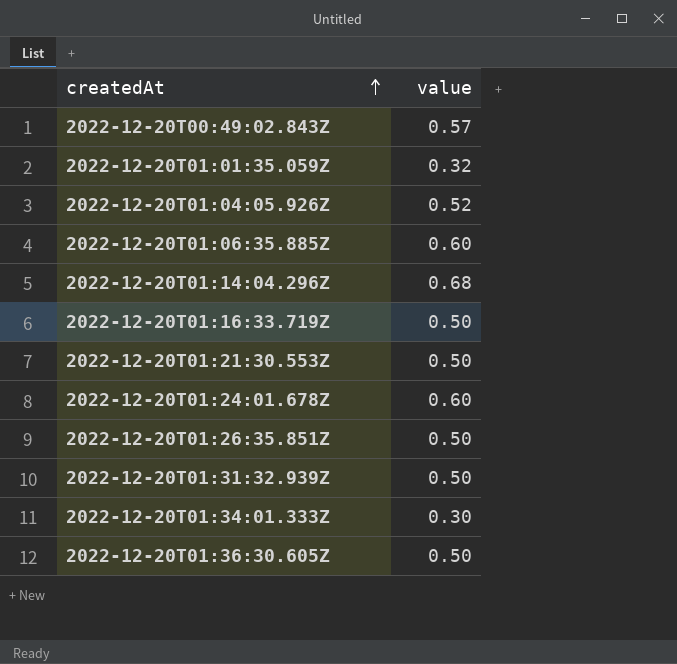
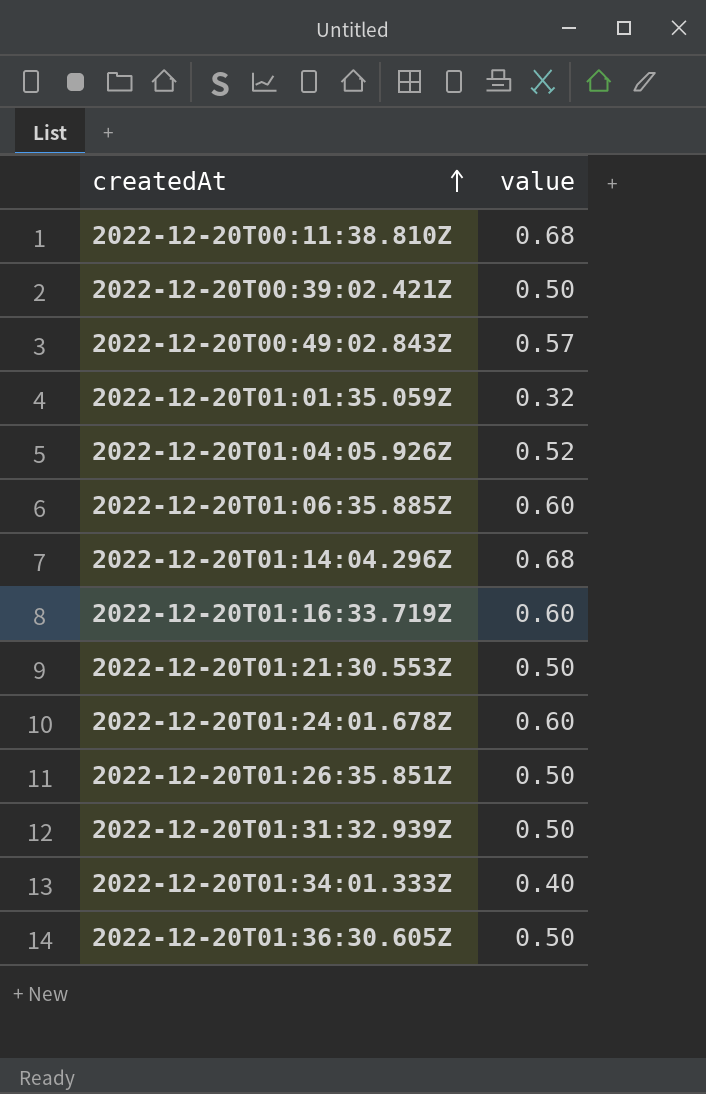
row 2022-12-20T00:11:38.810Z: none -> 0.68
row 2022-12-20T00:39:02.421Z: none -> 0.50
2022-12-20T01:16:33.719Z | value: 0.50 -> 0.60
2022-12-20T01:34:01.333Z | value: 0.30 -> 0.40

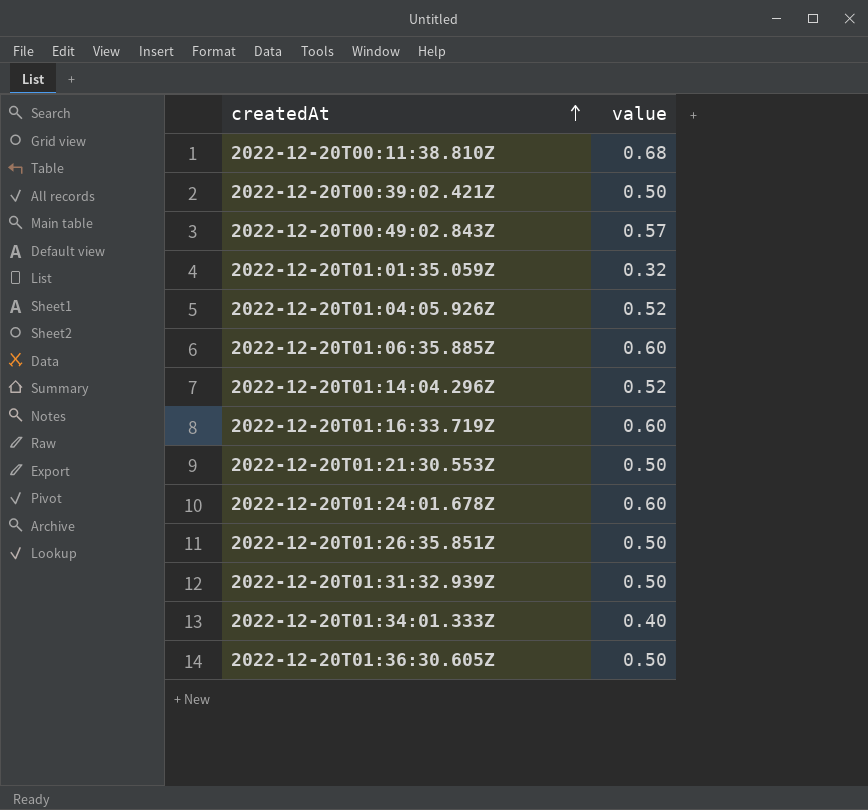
2022-12-20T01:14:04.296Z | value: 0.68 -> 0.52

